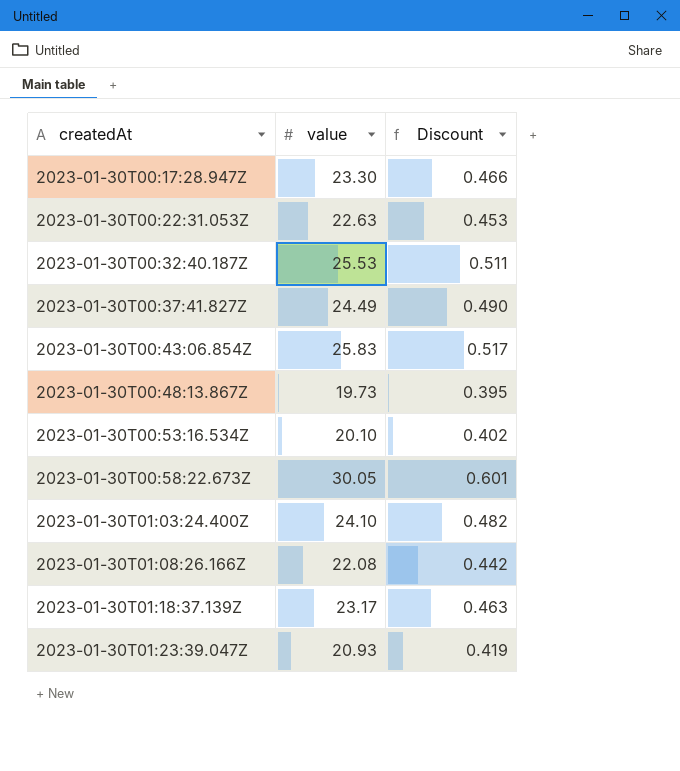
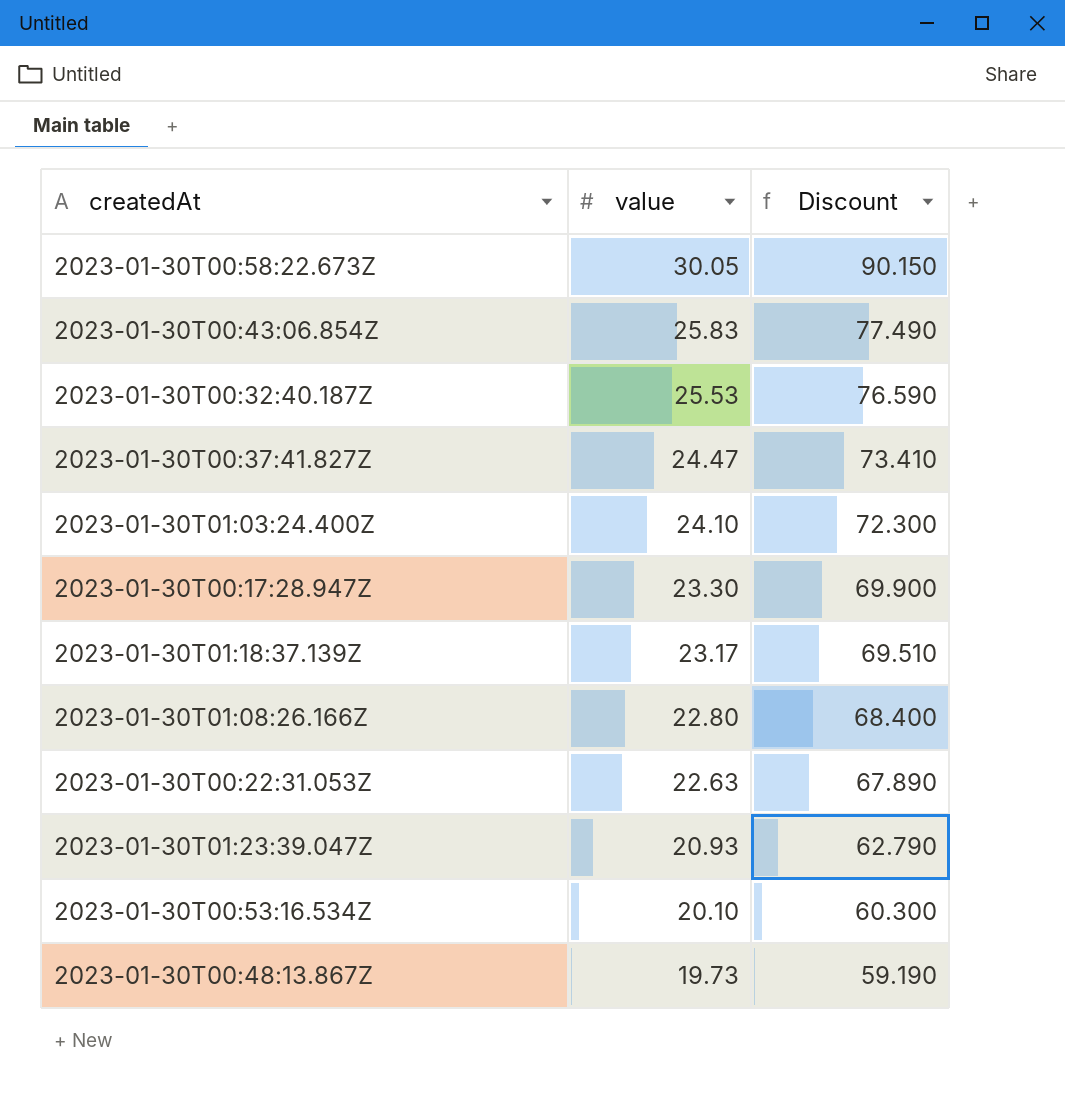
row order: createdAt ascending -> value descending
column Discount | formula: [value] * 0.02 -> [value] * 3
2023-01-30T00:37:41.827Z | value: 24.49 -> 24.47
2023-01-30T01:08:26.166Z | value: 22.08 -> 22.80

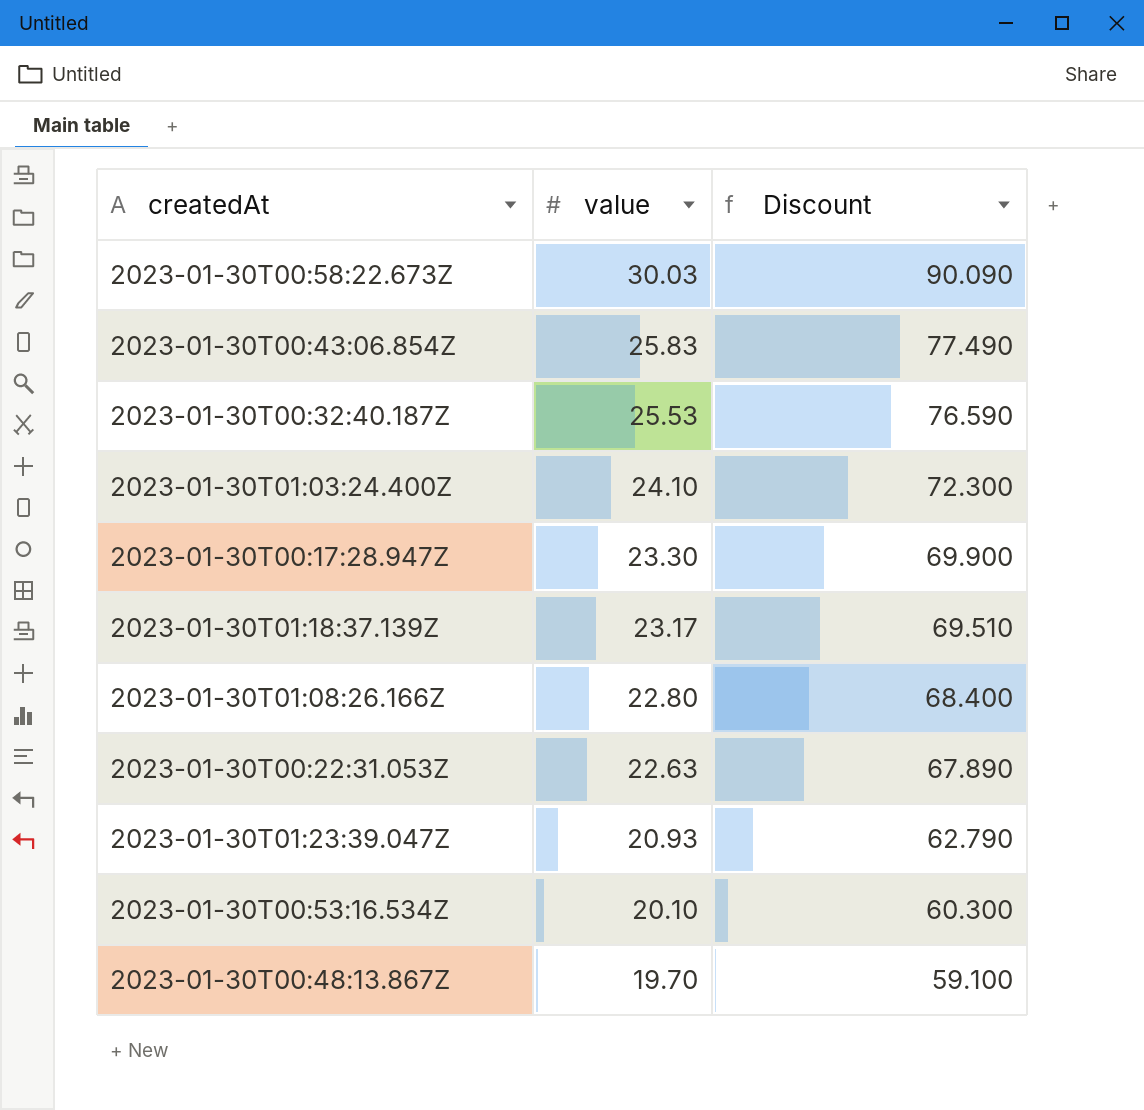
row 2023-01-30T00:37:41.827Z: 24.47 | 73.410 -> none
2023-01-30T00:58:22.673Z | value: 30.05 -> 30.03
2023-01-30T00:58:22.673Z | Discount: 90.150 -> 90.090
2023-01-30T00:48:13.867Z | value: 19.73 -> 19.70
2023-01-30T00:48:13.867Z | Discount: 59.190 -> 59.100

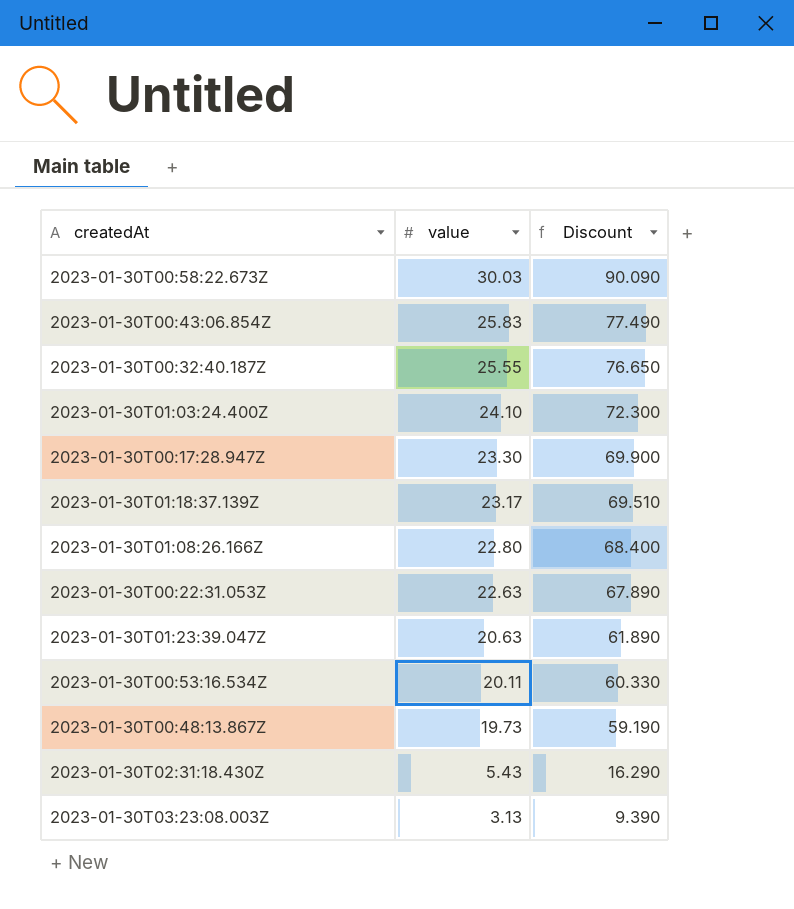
2023-01-30T00:32:40.187Z | value: 25.53 -> 25.55
2023-01-30T00:32:40.187Z | Discount: 76.590 -> 76.650
2023-01-30T01:23:39.047Z | value: 20.93 -> 20.63
2023-01-30T01:23:39.047Z | Discount: 62.790 -> 61.890
2023-01-30T00:53:16.534Z | value: 20.10 -> 20.11
2023-01-30T00:53:16.534Z | Discount: 60.300 -> 60.330
2023-01-30T00:48:13.867Z | value: 19.70 -> 19.73
2023-01-30T00:48:13.867Z | Discount: 59.100 -> 59.190
row 2023-01-30T02:31:18.430Z: none -> 5.43 | 16.290
row 2023-01-30T03:23:08.003Z: none -> 3.13 | 9.390

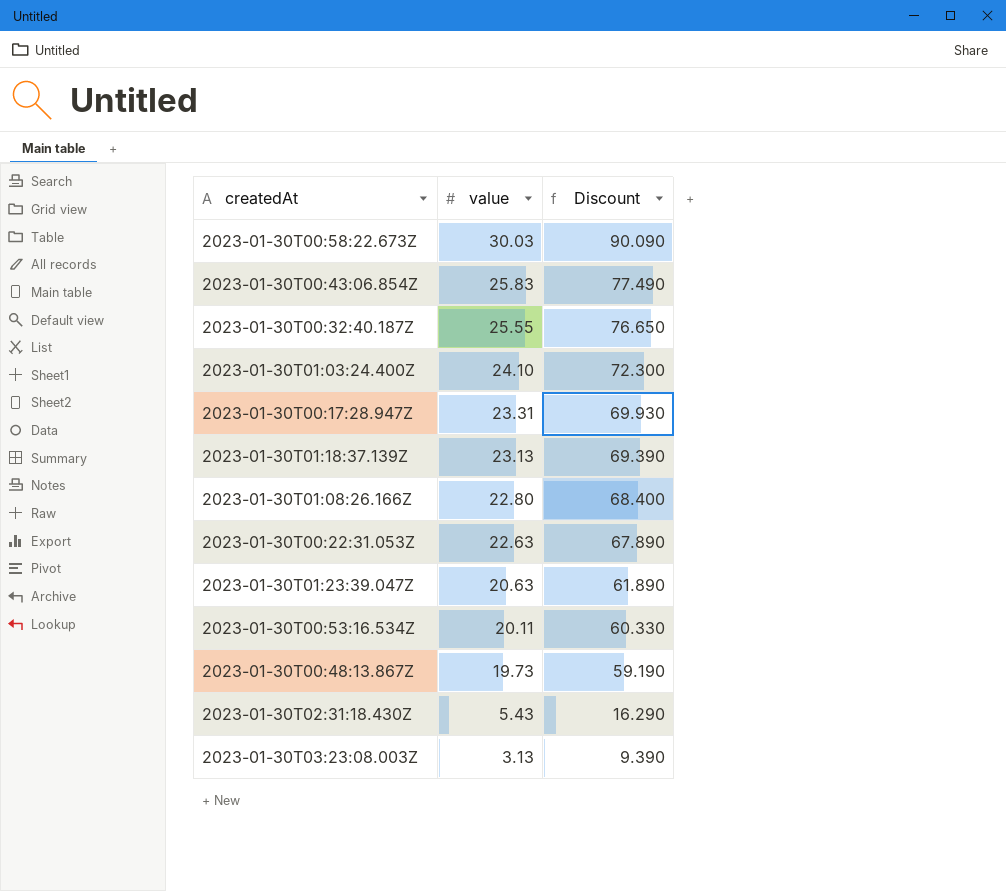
2023-01-30T00:17:28.947Z | value: 23.30 -> 23.31
2023-01-30T00:17:28.947Z | Discount: 69.900 -> 69.930
2023-01-30T01:18:37.139Z | value: 23.17 -> 23.13
2023-01-30T01:18:37.139Z | Discount: 69.510 -> 69.390

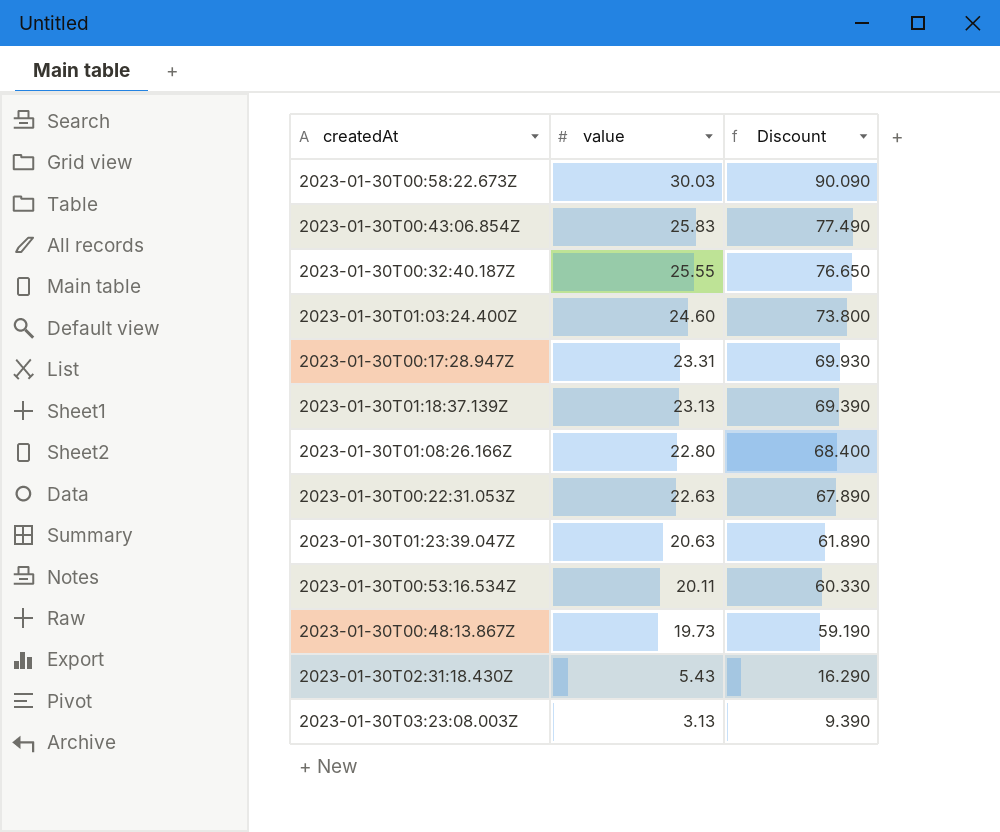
2023-01-30T01:03:24.400Z | value: 24.10 -> 24.60
2023-01-30T01:03:24.400Z | Discount: 72.300 -> 73.800

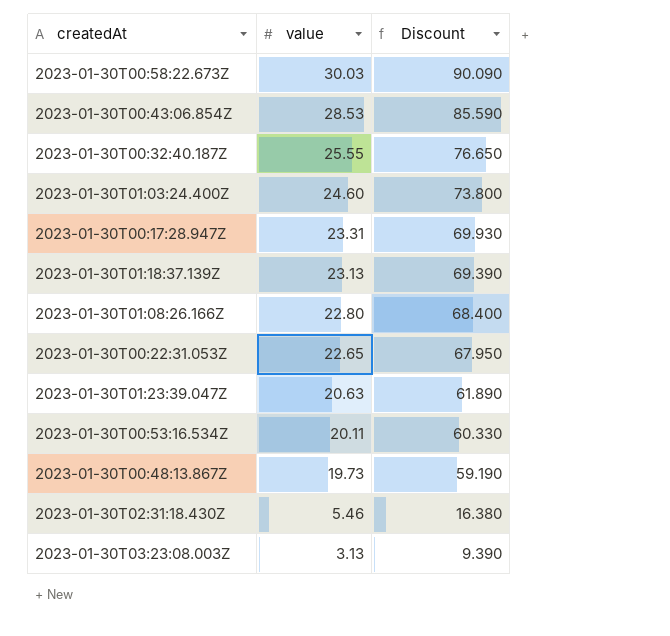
2023-01-30T00:43:06.854Z | value: 25.83 -> 28.53
2023-01-30T00:43:06.854Z | Discount: 77.490 -> 85.590
2023-01-30T00:22:31.053Z | value: 22.63 -> 22.65
2023-01-30T00:22:31.053Z | Discount: 67.890 -> 67.950
2023-01-30T02:31:18.430Z | value: 5.43 -> 5.46
2023-01-30T02:31:18.430Z | Discount: 16.290 -> 16.380

